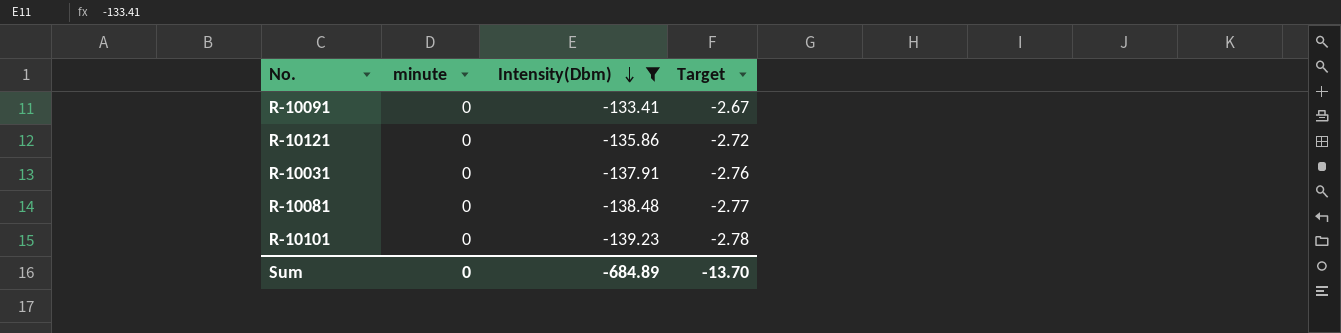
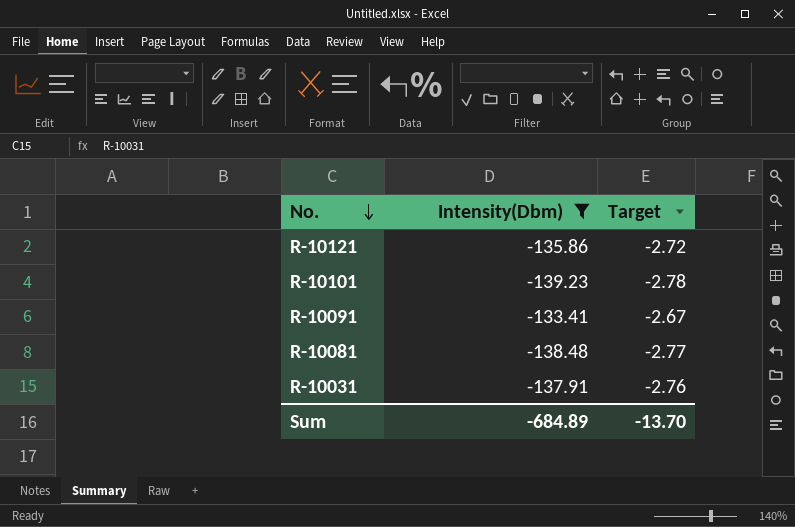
row order: Intensity(Dbm) descending -> No. descending
column minute | position: 2 -> none

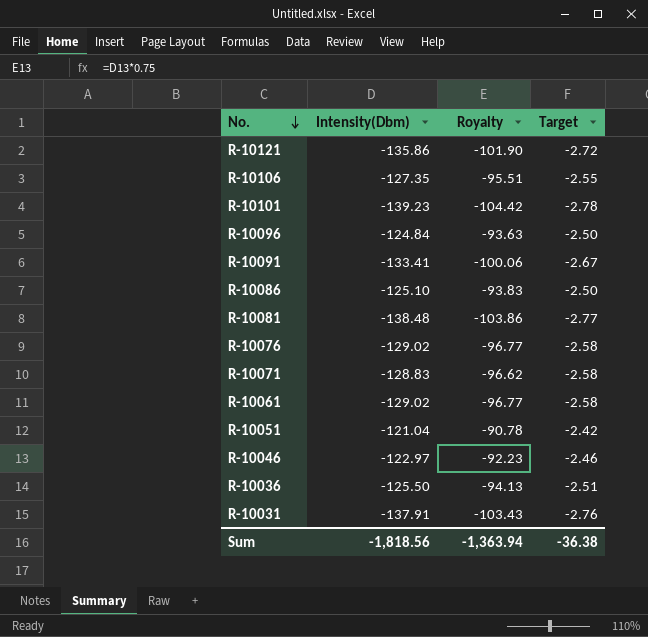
filter: Intensity(Dbm) <= -133.41 -> none
column Royalty | formula: none -> [Intensity(Dbm)] * 0.75
Sum | Intensity(Dbm): -684.89 -> -1,818.56
Sum | Target: -13.70 -> -36.38

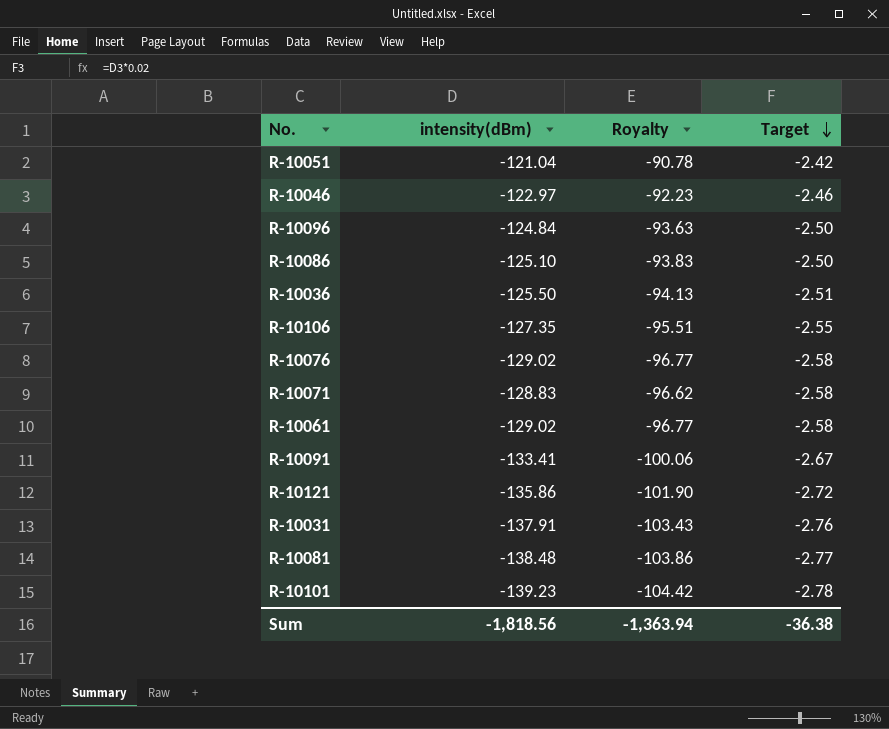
row order: No. descending -> Target descending
column name: Intensity(Dbm) -> intensity(dBm)

